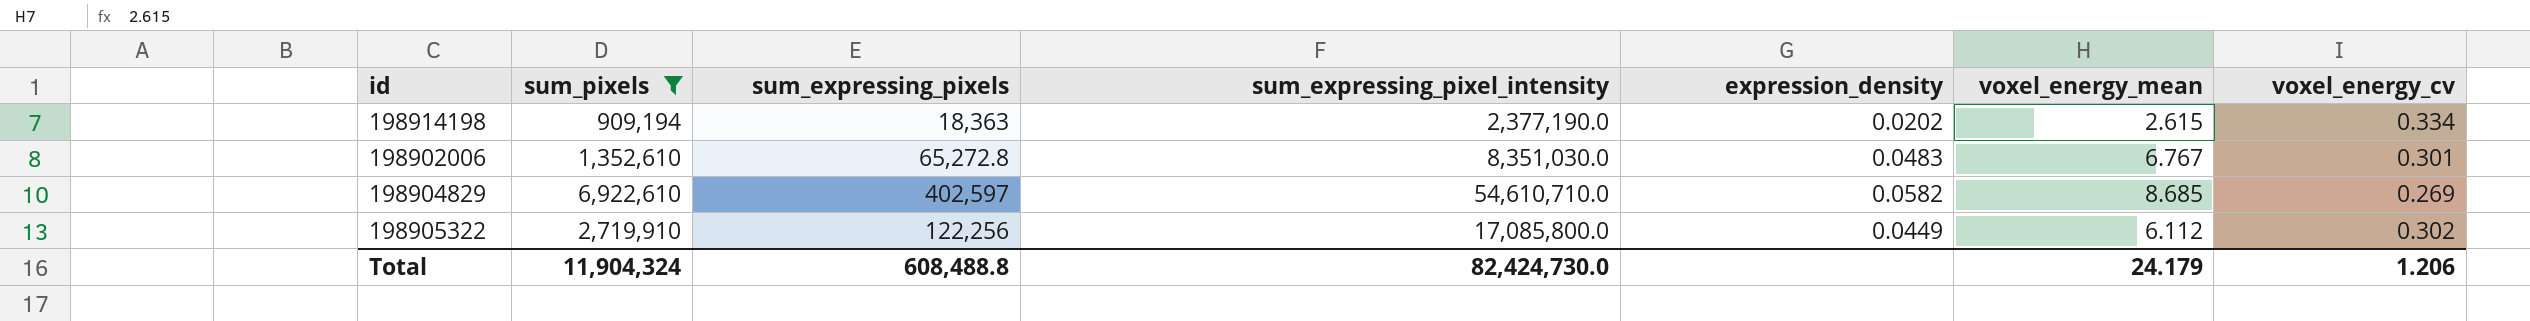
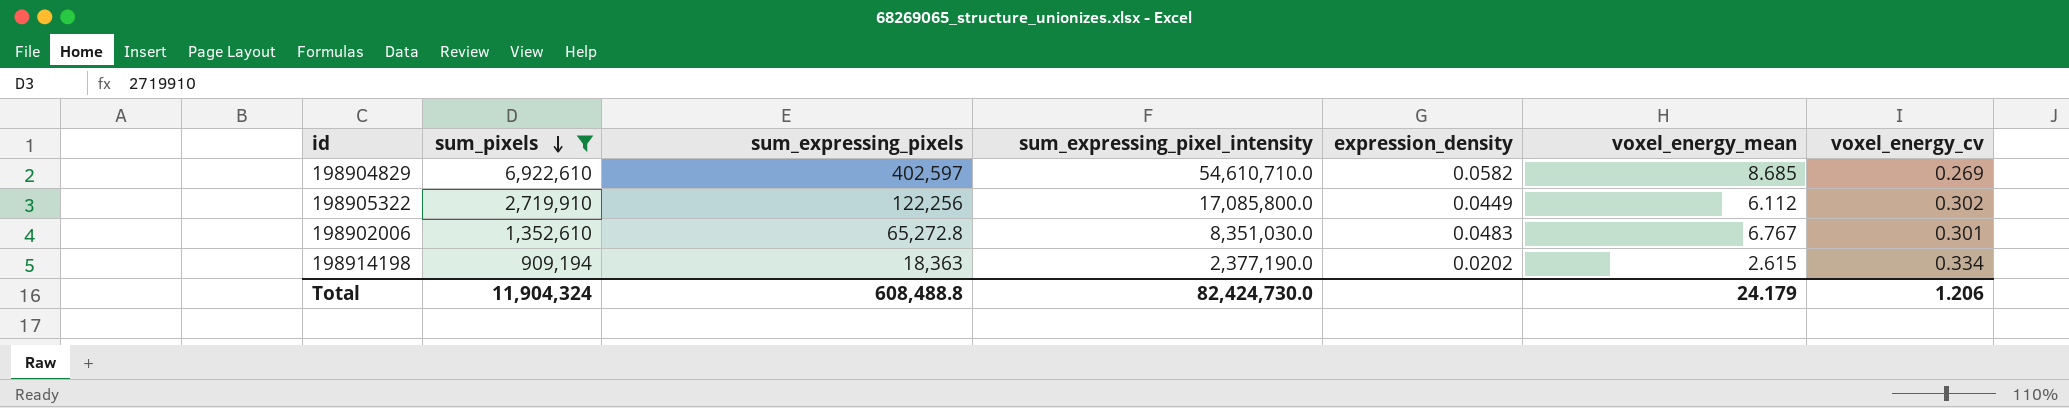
row order: none -> sum_pixels descending

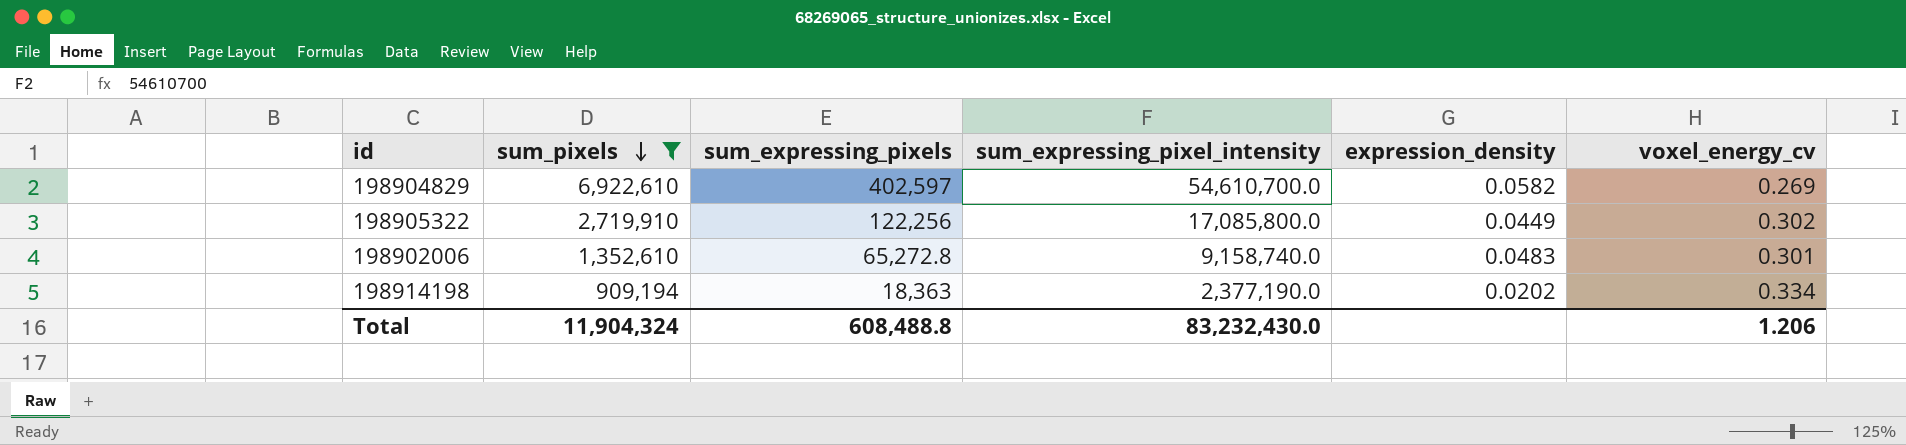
column voxel_energy_mean | position: 6 -> none
198904829 | sum_expressing_pixel_intensity: 54,610,710.0 -> 54,610,700.0
198902006 | sum_expressing_pixel_intensity: 8,351,030.0 -> 9,158,740.0
Total | sum_expressing_pixel_intensity: 82,424,730.0 -> 83,232,430.0

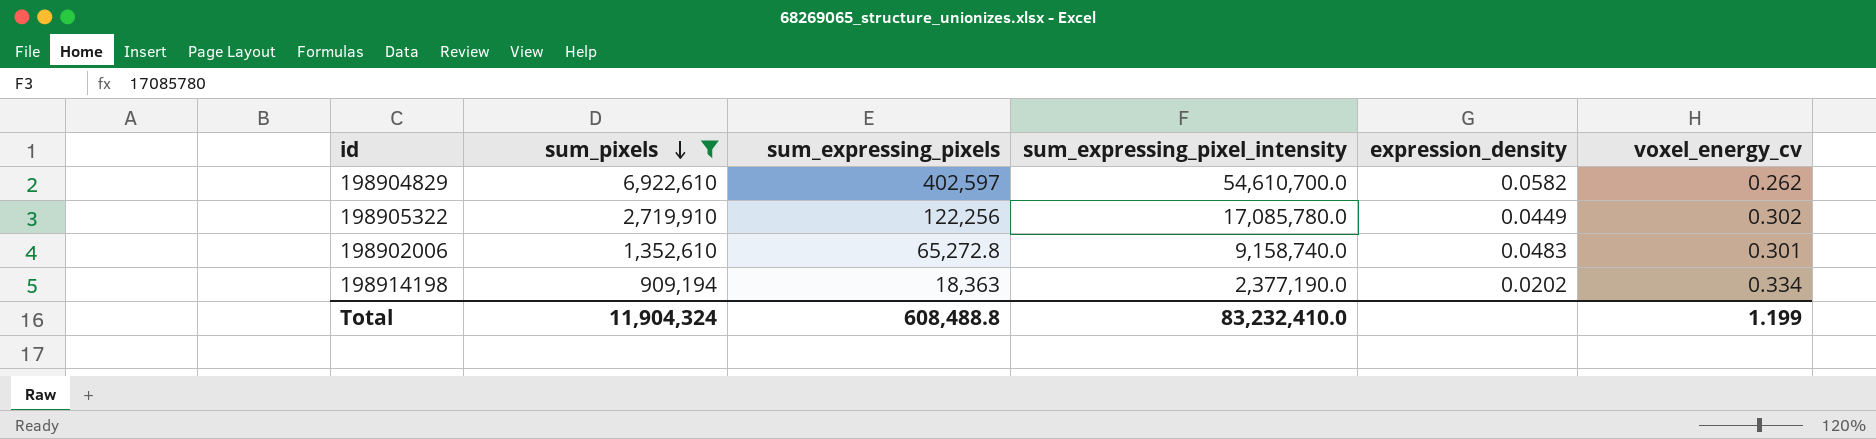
198904829 | voxel_energy_cv: 0.269 -> 0.262
198905322 | sum_expressing_pixel_intensity: 17,085,800.0 -> 17,085,780.0
Total | sum_expressing_pixel_intensity: 83,232,430.0 -> 83,232,410.0
Total | voxel_energy_cv: 1.206 -> 1.199

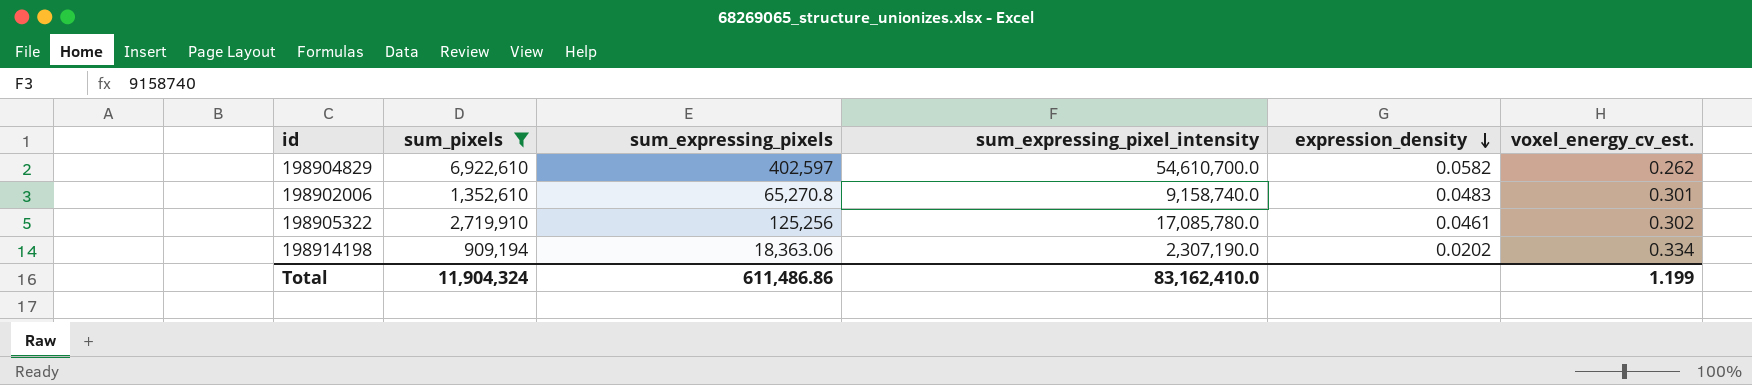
row order: sum_pixels descending -> expression_density descending
column name: voxel_energy_cv -> voxel_energy_cv_est.
198902006 | sum_expressing_pixels: 65,272.8 -> 65,270.8
198905322 | sum_expressing_pixels: 122,256 -> 125,256
198905322 | expression_density: 0.0449 -> 0.0461
198914198 | sum_expressing_pixels: 18,363 -> 18,363.06
198914198 | sum_expressing_pixel_intensity: 2,377,190.0 -> 2,307,190.0
Total | sum_expressing_pixels: 608,488.8 -> 611,486.86
Total | sum_expressing_pixel_intensity: 83,232,410.0 -> 83,162,410.0

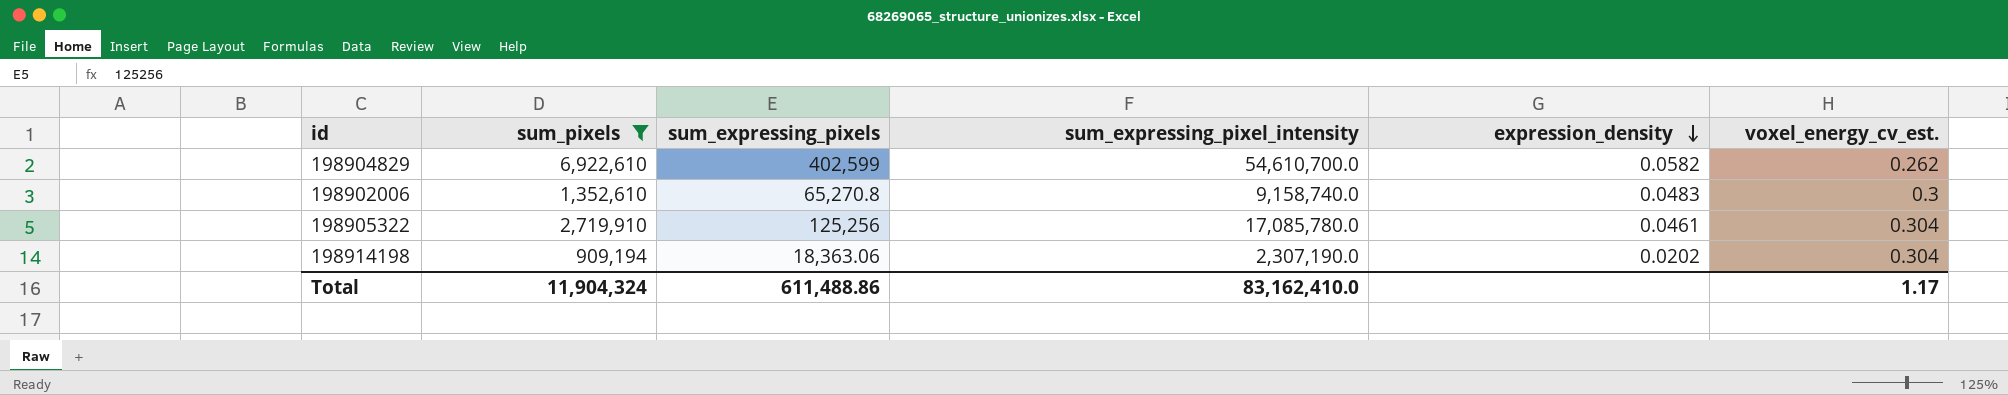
198904829 | sum_expressing_pixels: 402,597 -> 402,599
198902006 | voxel_energy_cv_est.: 0.301 -> 0.3
198905322 | voxel_energy_cv_est.: 0.302 -> 0.304
198914198 | voxel_energy_cv_est.: 0.334 -> 0.304
Total | sum_expressing_pixels: 611,486.86 -> 611,488.86
Total | voxel_energy_cv_est.: 1.199 -> 1.17

